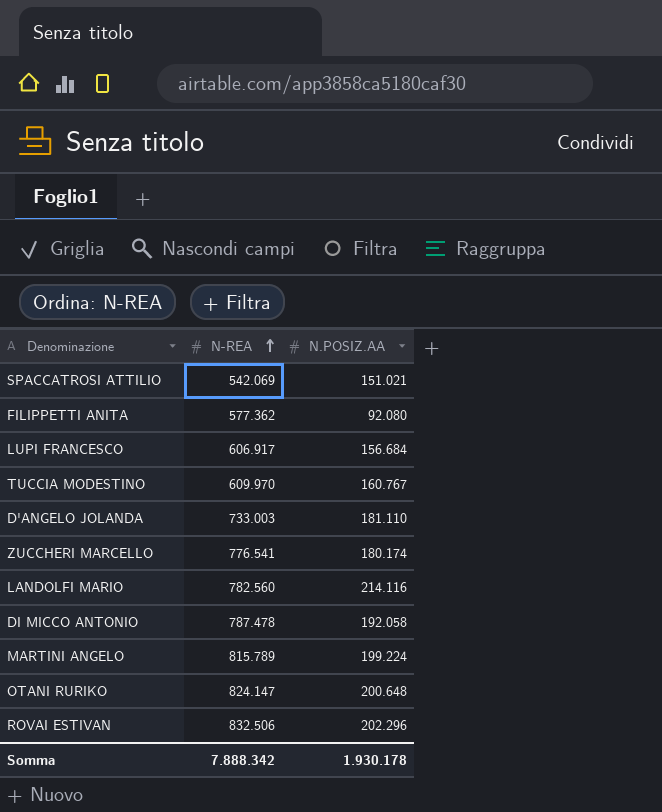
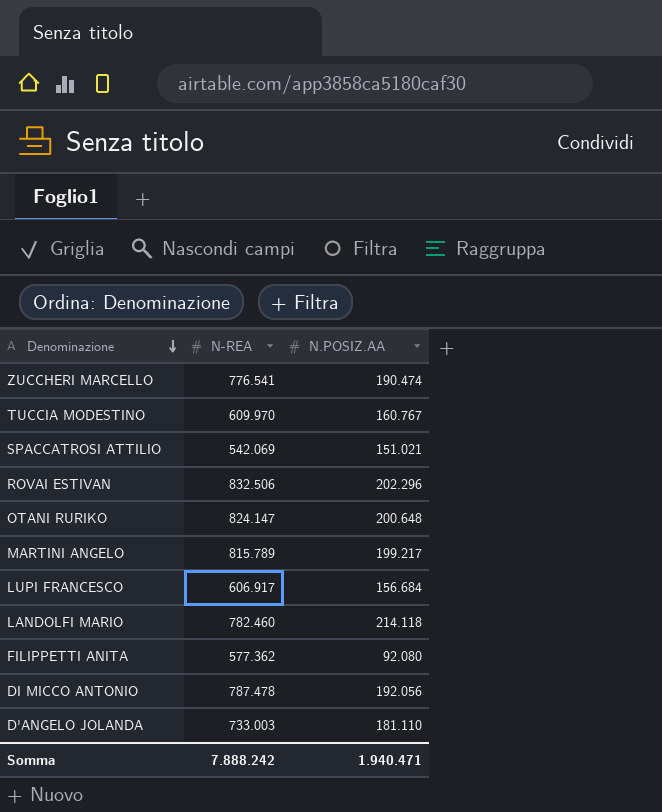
row order: N-REA ascending -> Denominazione descending
ZUCCHERI MARCELLO | N.POSIZ.AA: 180.174 -> 190.474
MARTINI ANGELO | N.POSIZ.AA: 199.224 -> 199.217
LANDOLFI MARIO | N-REA: 782.560 -> 782.460
LANDOLFI MARIO | N.POSIZ.AA: 214.116 -> 214.118
DI MICCO ANTONIO | N.POSIZ.AA: 192.058 -> 192.056
Somma | N-REA: 7.888.342 -> 7.888.242
Somma | N.POSIZ.AA: 1.930.178 -> 1.940.471

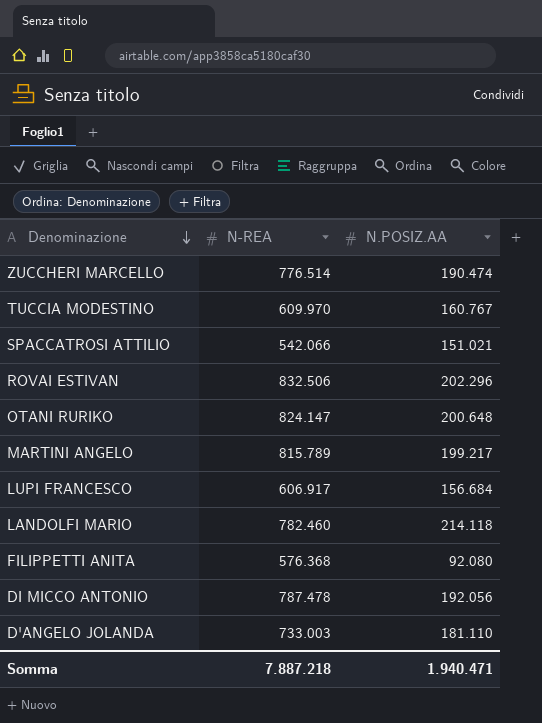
ZUCCHERI MARCELLO | N-REA: 776.541 -> 776.514
SPACCATROSI ATTILIO | N-REA: 542.069 -> 542.066
FILIPPETTI ANITA | N-REA: 577.362 -> 576.368
Somma | N-REA: 7.888.242 -> 7.887.218

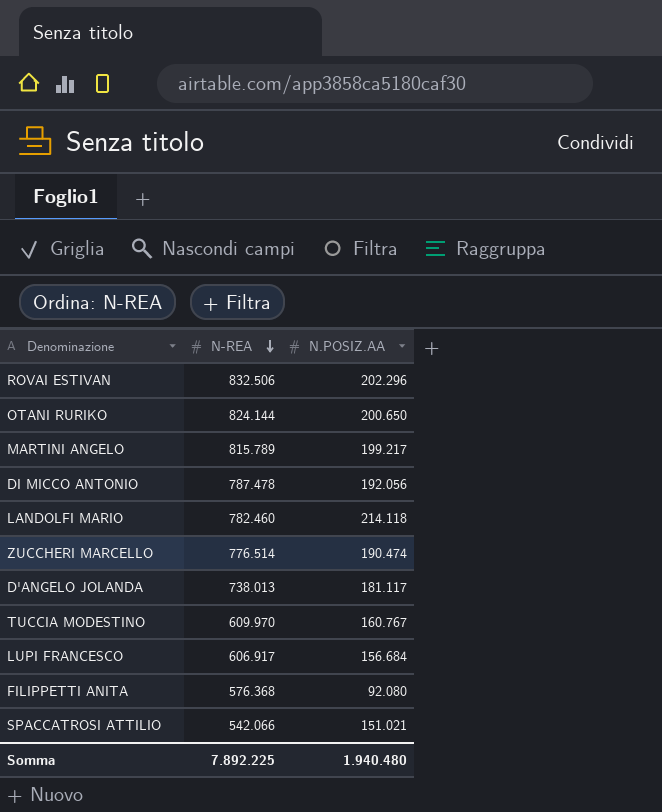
row order: Denominazione descending -> N-REA descending
OTANI RURIKO | N-REA: 824.147 -> 824.144
OTANI RURIKO | N.POSIZ.AA: 200.648 -> 200.650
D'ANGELO JOLANDA | N-REA: 733.003 -> 738.013
D'ANGELO JOLANDA | N.POSIZ.AA: 181.110 -> 181.117
Somma | N-REA: 7.887.218 -> 7.892.225
Somma | N.POSIZ.AA: 1.940.471 -> 1.940.480

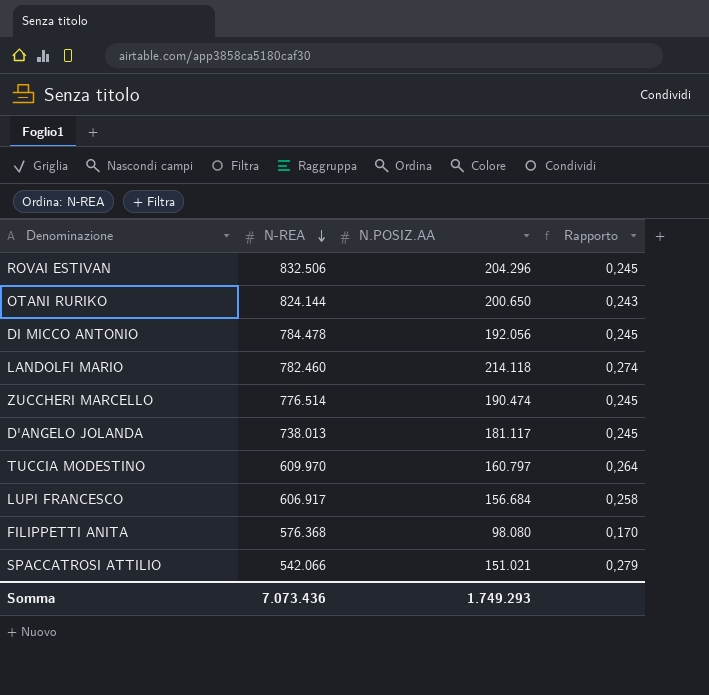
column Rapporto | formula: none -> [N.POSIZ.AA] / [N-REA]
row MARTINI ANGELO: 815.789 | 199.217 -> none
ROVAI ESTIVAN | N.POSIZ.AA: 202.296 -> 204.296
DI MICCO ANTONIO | N-REA: 787.478 -> 784.478
TUCCIA MODESTINO | N.POSIZ.AA: 160.767 -> 160.797
FILIPPETTI ANITA | N.POSIZ.AA: 92.080 -> 98.080
Somma | N-REA: 7.892.225 -> 7.073.436
Somma | N.POSIZ.AA: 1.940.480 -> 1.749.293

